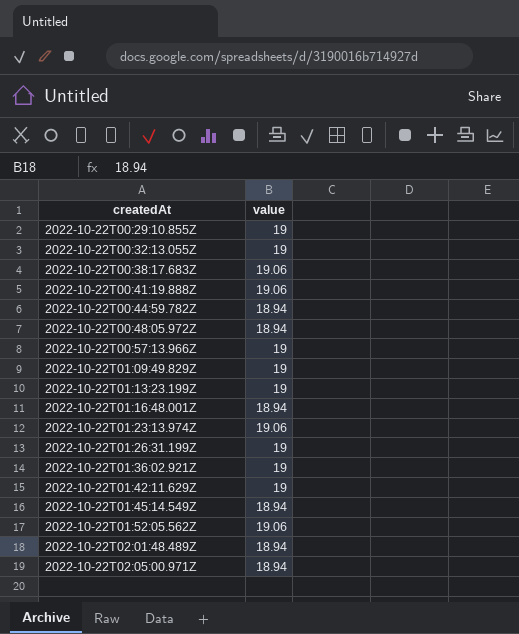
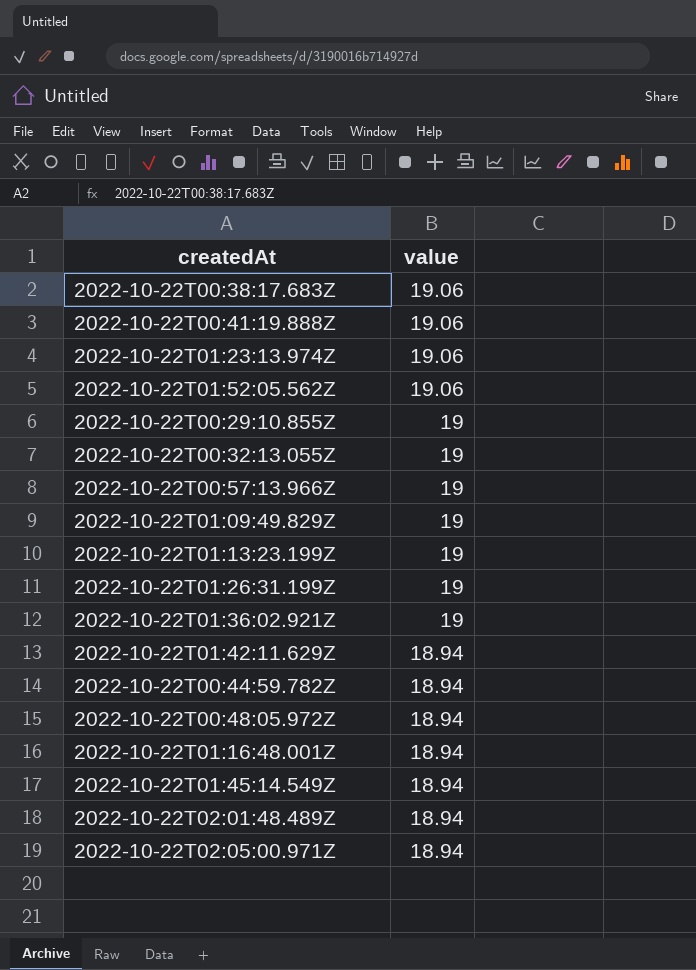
row order: createdAt ascending -> value descending
2022-10-22T01:42:11.629Z | value: 19 -> 18.94

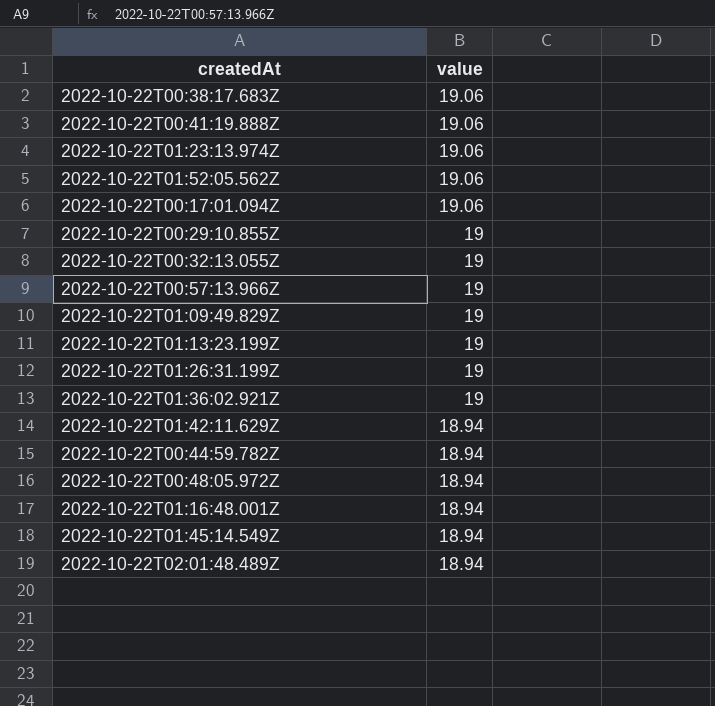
row 2022-10-22T02:05:00.971Z: 18.94 -> none
row 2022-10-22T00:17:01.094Z: none -> 19.06

